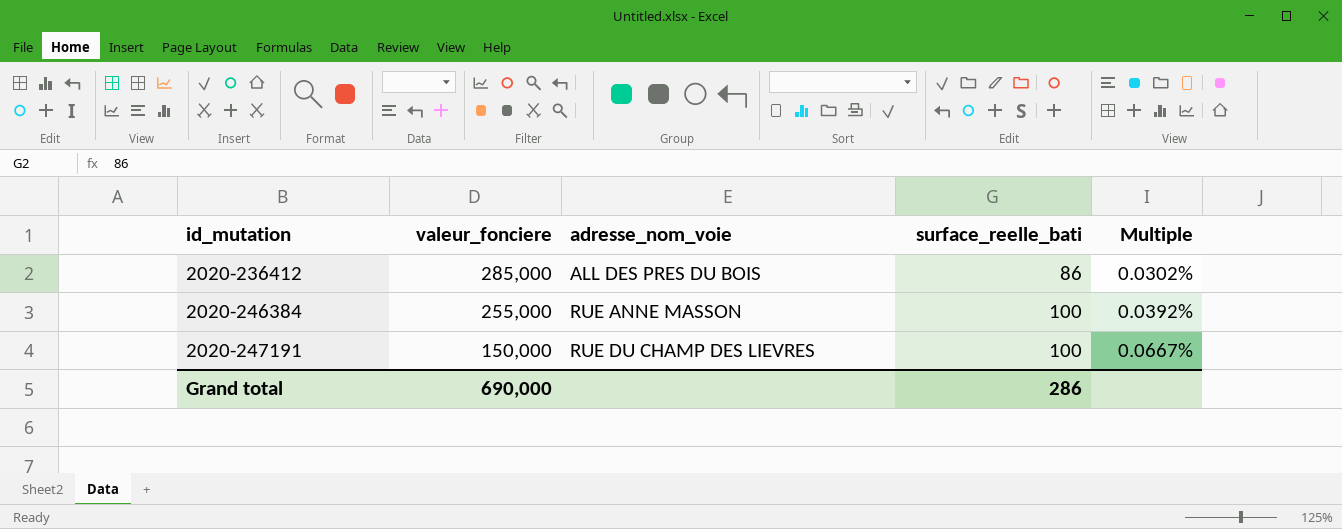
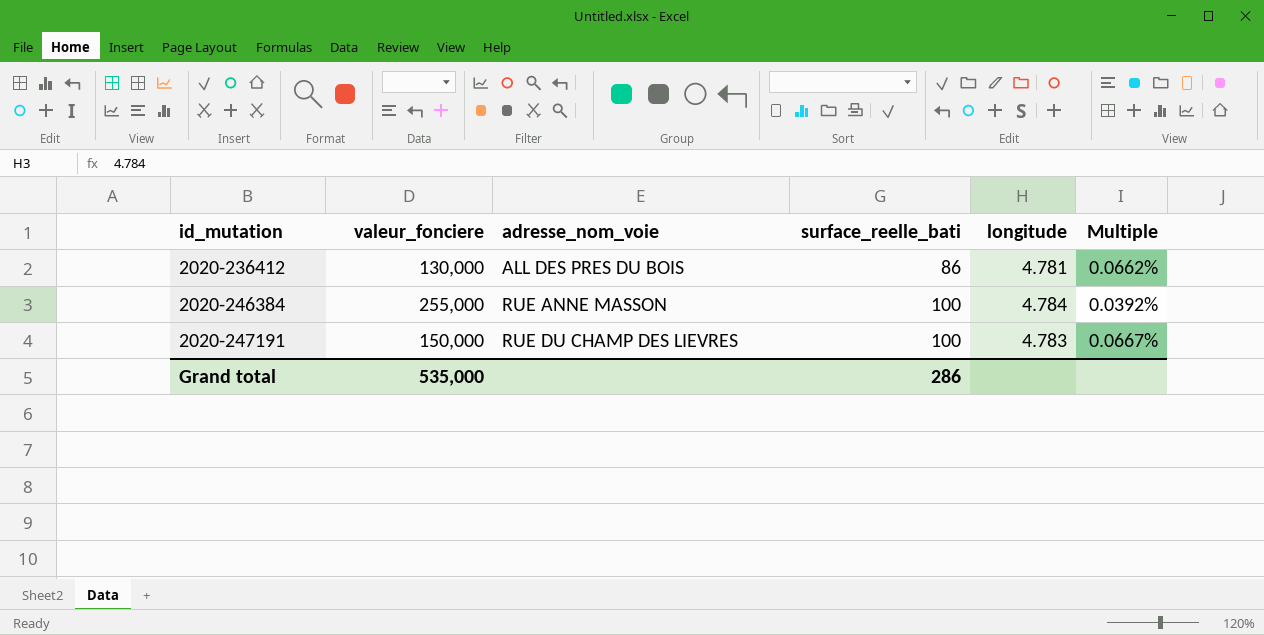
column longitude | position: none -> 5
2020-236412 | valeur_fonciere: 285,000 -> 130,000
2020-236412 | Multiple: 0.0302% -> 0.0662%
Grand total | valeur_fonciere: 690,000 -> 535,000

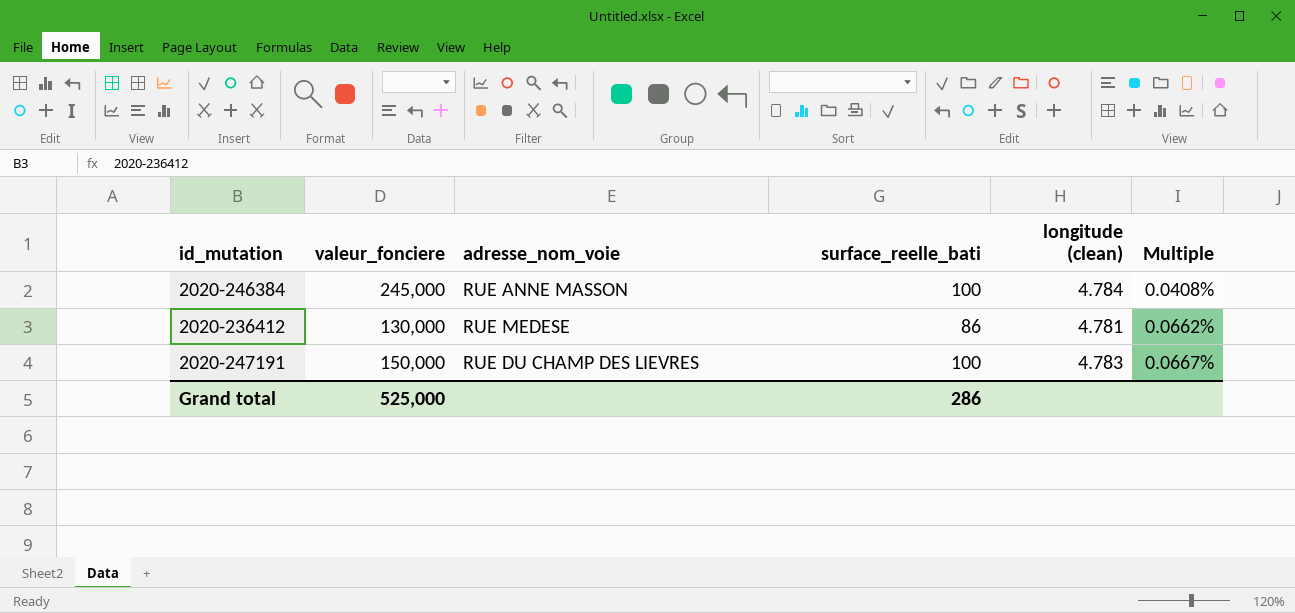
row order: id_mutation ascending -> Multiple ascending
column name: longitude -> longitude (clean)
2020-246384 | valeur_fonciere: 255,000 -> 245,000
2020-246384 | Multiple: 0.0392% -> 0.0408%
2020-236412 | adresse_nom_voie: ALL DES PRES DU BOIS -> RUE MEDESE
Grand total | valeur_fonciere: 535,000 -> 525,000

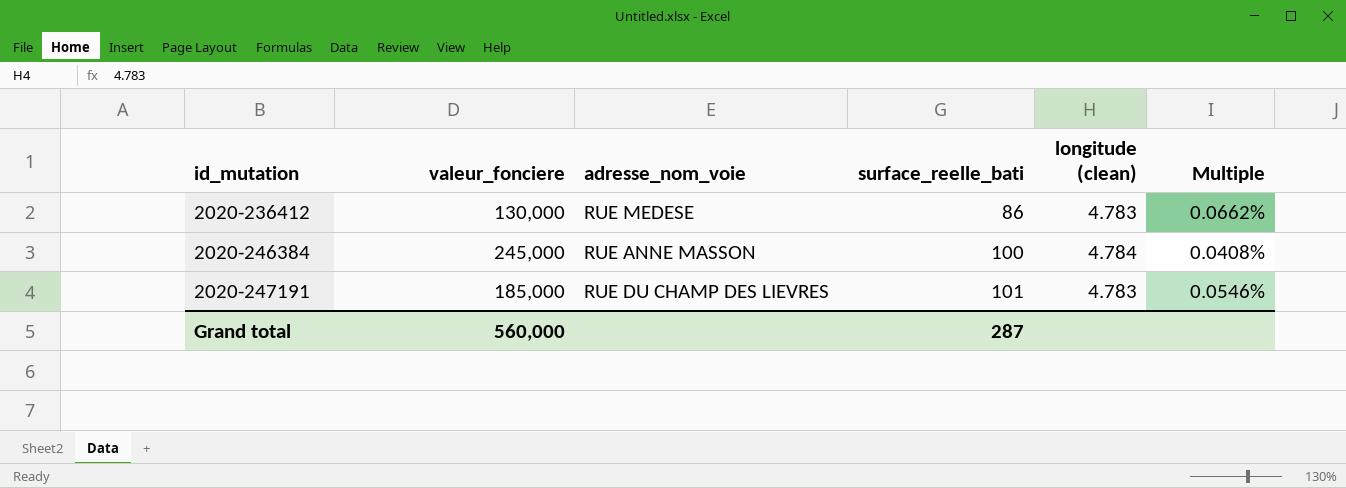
row order: Multiple ascending -> id_mutation ascending
2020-236412 | longitude (clean): 4.781 -> 4.783
2020-247191 | valeur_fonciere: 150,000 -> 185,000
2020-247191 | surface_reelle_bati: 100 -> 101
2020-247191 | Multiple: 0.0667% -> 0.0546%
Grand total | valeur_fonciere: 525,000 -> 560,000
Grand total | surface_reelle_bati: 286 -> 287

